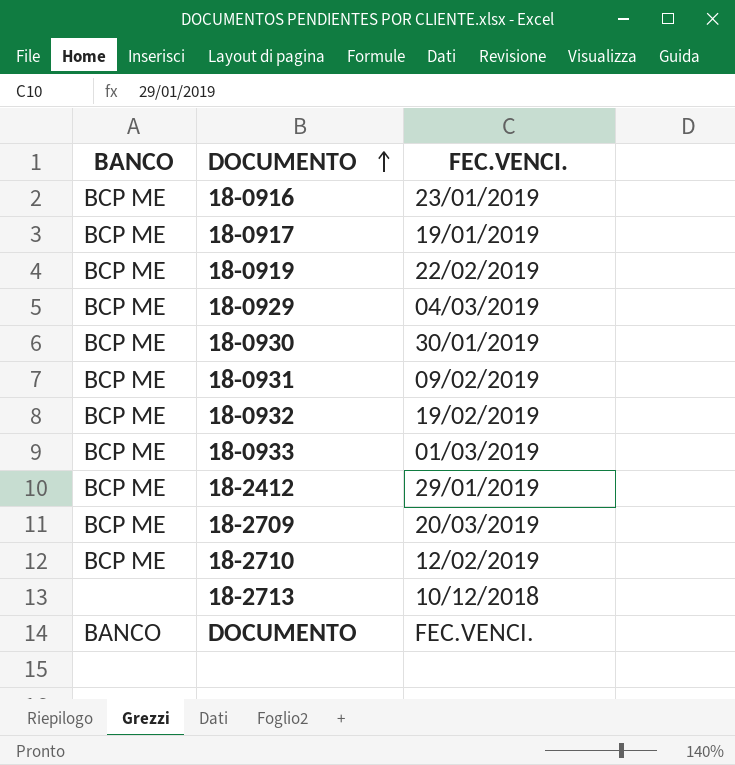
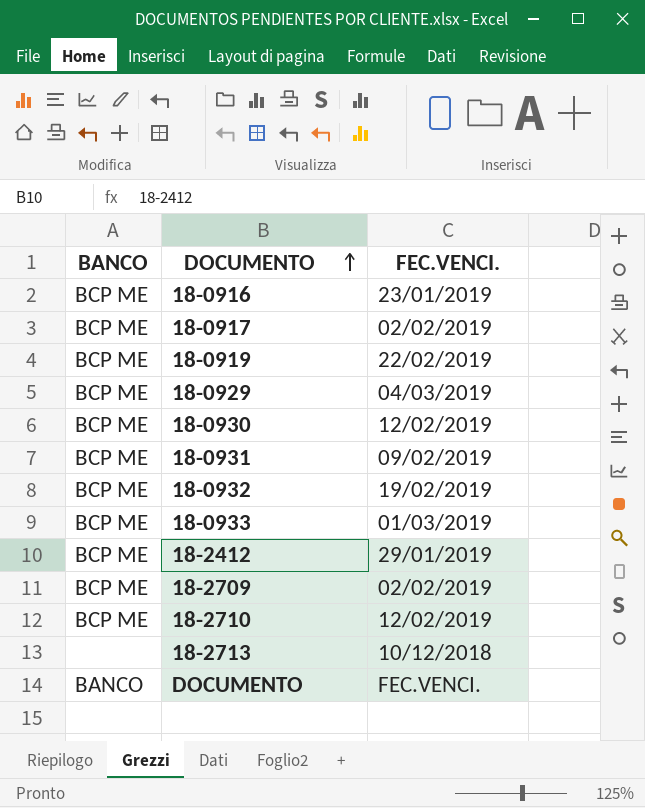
18-0917 | FEC.VENCI.: 19/01/2019 -> 02/02/2019
18-0930 | FEC.VENCI.: 30/01/2019 -> 12/02/2019
18-2709 | FEC.VENCI.: 20/03/2019 -> 02/02/2019

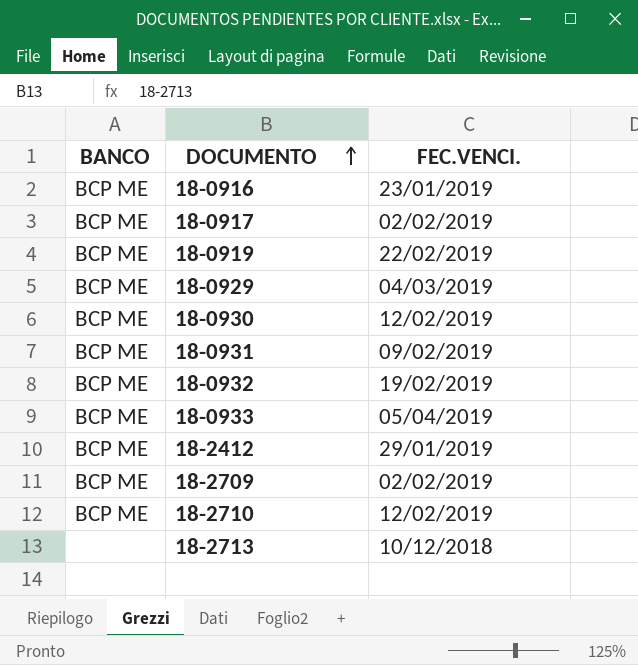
row DOCUMENTO: BANCO | FEC.VENCI. -> none
18-0933 | FEC.VENCI.: 01/03/2019 -> 05/04/2019

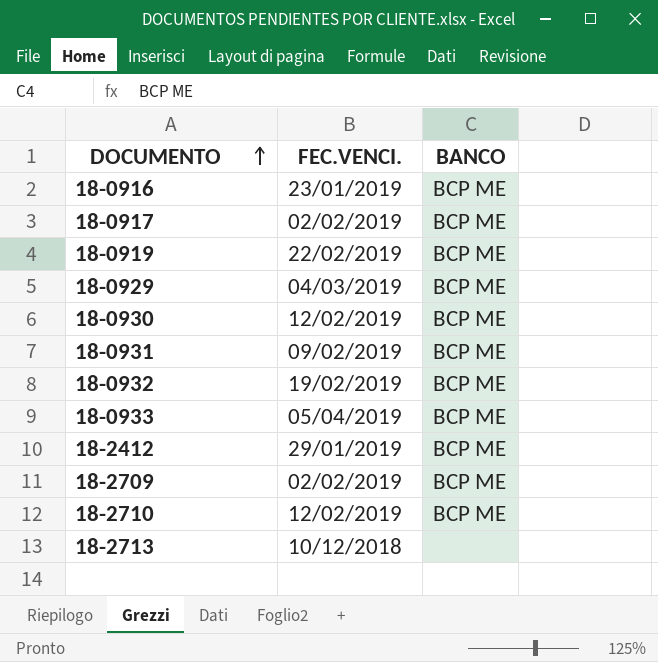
column BANCO | position: 1 -> 3

